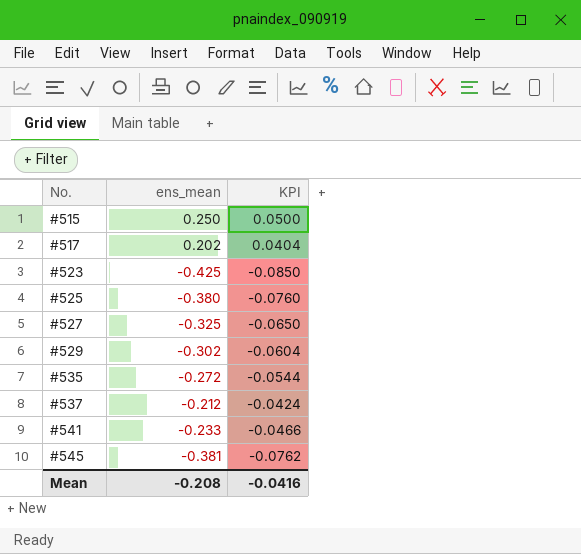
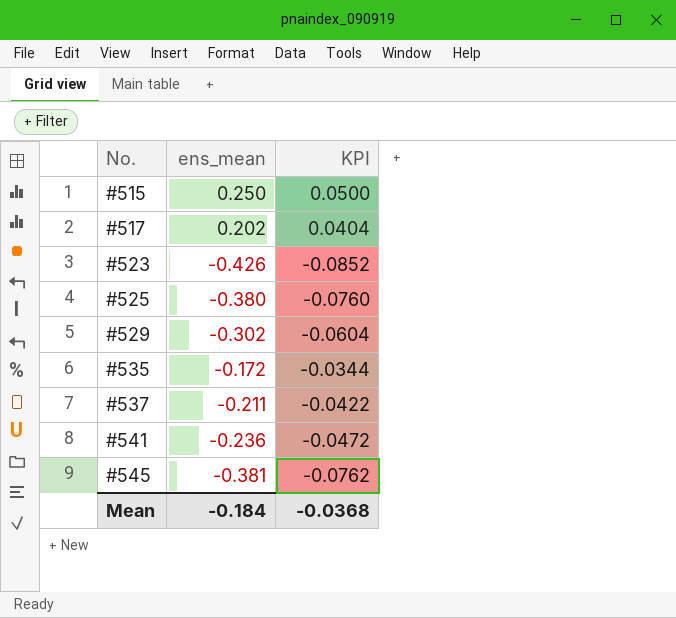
row #527: -0.325 | -0.0650 -> none
#523 | ens_mean: -0.425 -> -0.426
#523 | KPI: -0.0850 -> -0.0852
#535 | ens_mean: -0.272 -> -0.172
#535 | KPI: -0.0544 -> -0.0344
#537 | ens_mean: -0.212 -> -0.211
#537 | KPI: -0.0424 -> -0.0422
#541 | ens_mean: -0.233 -> -0.236
#541 | KPI: -0.0466 -> -0.0472
Mean | ens_mean: -0.208 -> -0.184
Mean | KPI: -0.0416 -> -0.0368

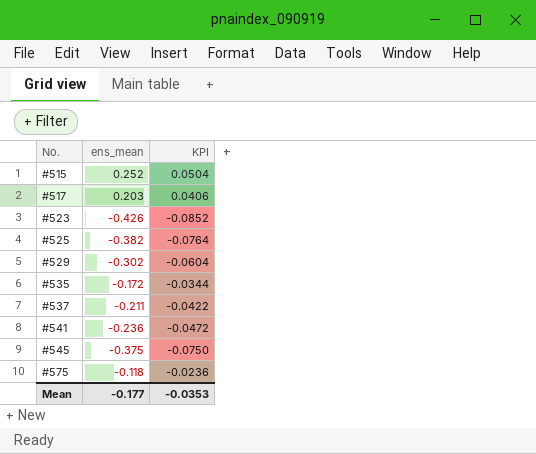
#515 | ens_mean: 0.250 -> 0.252
#515 | KPI: 0.0500 -> 0.0504
#517 | ens_mean: 0.202 -> 0.203
#517 | KPI: 0.0404 -> 0.0406
#525 | ens_mean: -0.380 -> -0.382
#525 | KPI: -0.0760 -> -0.0764
#545 | ens_mean: -0.381 -> -0.375
#545 | KPI: -0.0762 -> -0.0750
row #575: none -> -0.118 | -0.0236
Mean | ens_mean: -0.184 -> -0.177
Mean | KPI: -0.0368 -> -0.0353

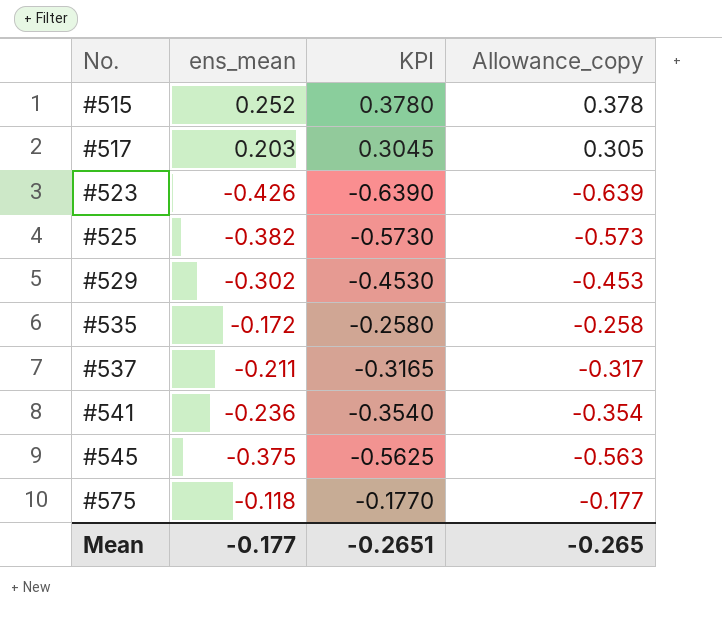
column KPI | formula: [ens_mean] * 0.2 -> [ens_mean] * 1.5
column Allowance_copy | formula: none -> [ens_mean] * 1.5
Mean | KPI: -0.0353 -> -0.2651

